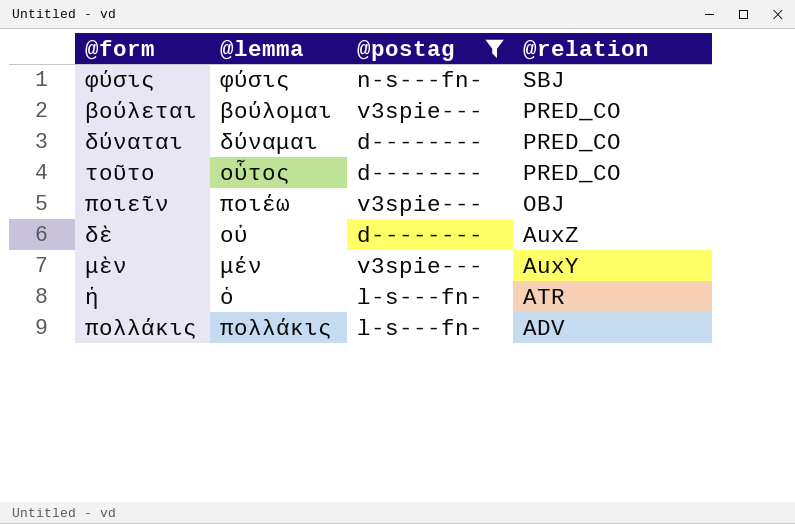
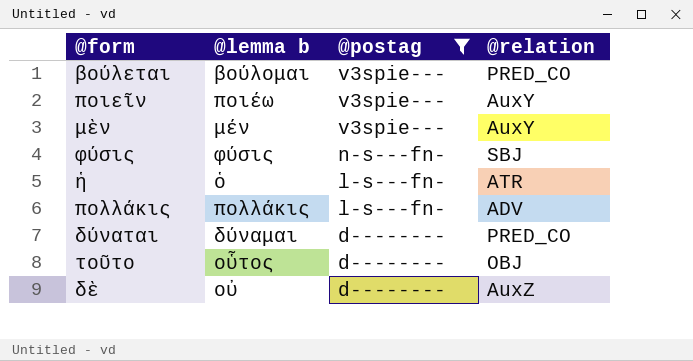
row order: @relation descending -> @postag descending
column name: @lemma -> @lemma b
ποιεῖν | @relation: OBJ -> AuxY
τοῦτο | @relation: PRED_CO -> OBJ

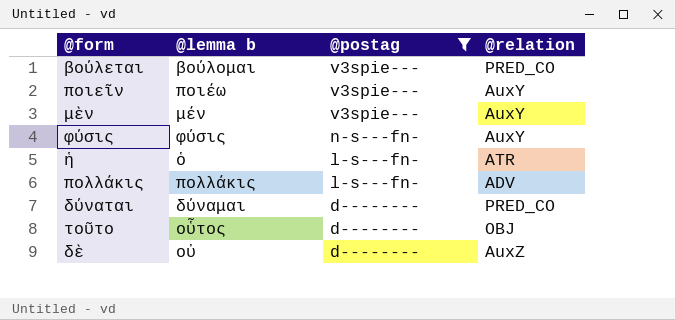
φύσις | @relation: SBJ -> AuxY

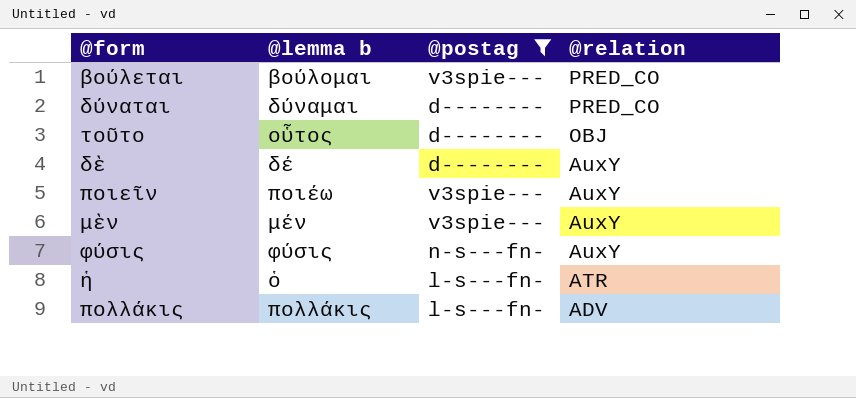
row order: @postag descending -> @relation descending
δὲ | @lemma b: οὐ -> δέ
δὲ | @relation: AuxZ -> AuxY

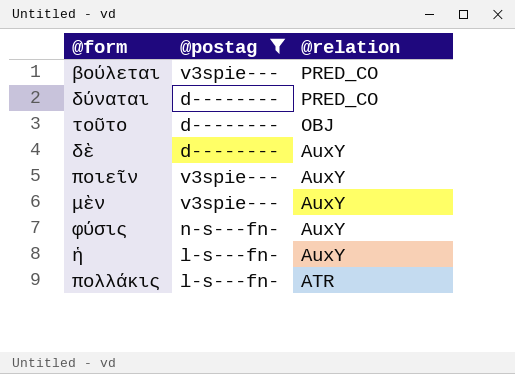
column @lemma b | position: 2 -> none
ἡ | @relation: ATR -> AuxY
πολλάκις | @relation: ADV -> ATR

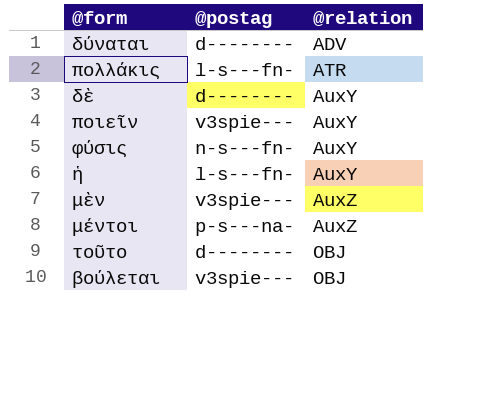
filter: @postag != p-s---na- -> none
row order: @relation descending -> @relation ascending
δύναται | @relation: PRED_CO -> ADV
μὲν | @relation: AuxY -> AuxZ
βούλεται | @relation: PRED_CO -> OBJ

